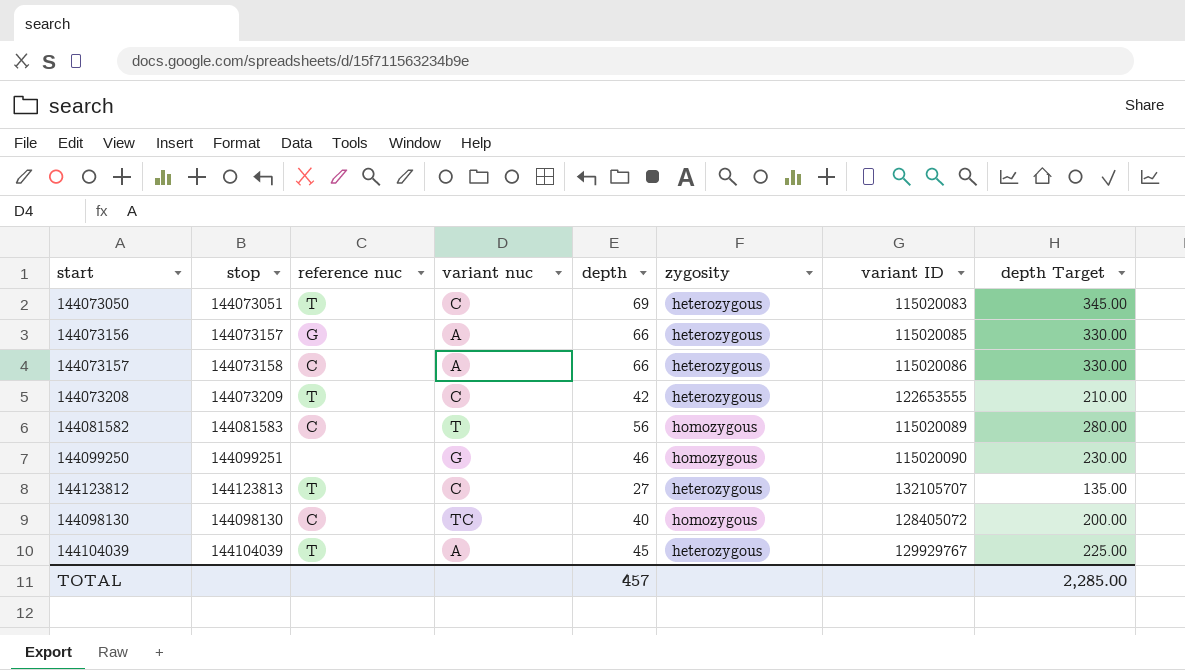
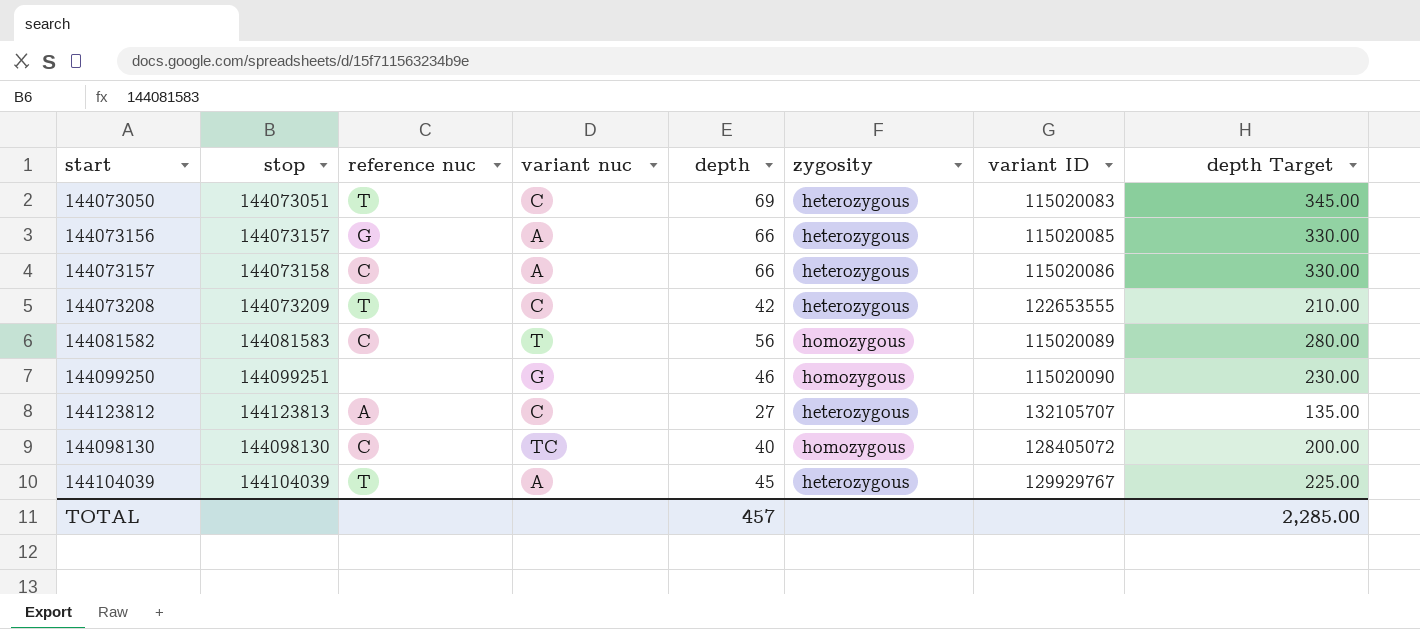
144123812 | reference nuc: T -> A

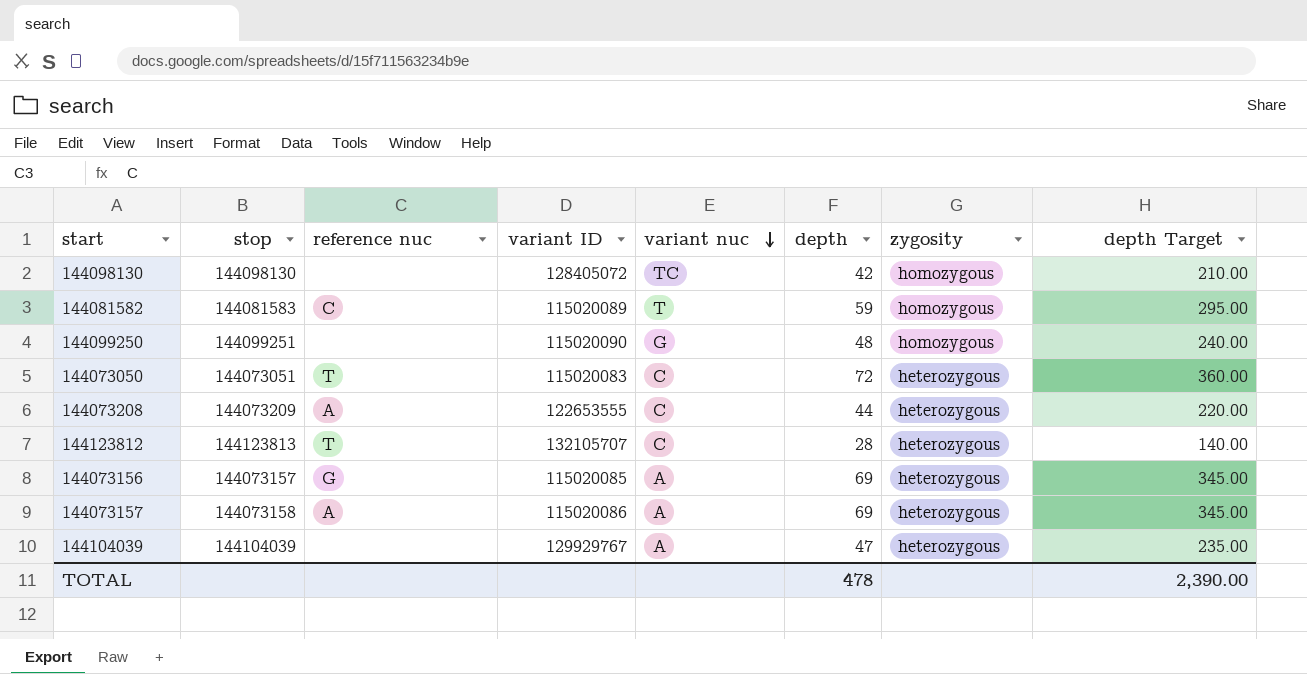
row order: none -> variant nuc descending
column variant ID | position: 7 -> 4
144098130 | reference nuc: C -> none
144098130 | depth: 40 -> 42
144098130 | depth Target: 200.00 -> 210.00
144081582 | depth: 56 -> 59
144081582 | depth Target: 280.00 -> 295.00
144099250 | depth: 46 -> 48
144099250 | depth Target: 230.00 -> 240.00
144073050 | depth: 69 -> 72
144073050 | depth Target: 345.00 -> 360.00
144073208 | reference nuc: T -> A
144073208 | depth: 42 -> 44
144073208 | depth Target: 210.00 -> 220.00
144123812 | reference nuc: A -> T
144123812 | depth: 27 -> 28
144123812 | depth Target: 135.00 -> 140.00
144073156 | depth: 66 -> 69
144073156 | depth Target: 330.00 -> 345.00
144073157 | reference nuc: C -> A
144073157 | depth: 66 -> 69
144073157 | depth Target: 330.00 -> 345.00
144104039 | reference nuc: T -> none
144104039 | depth: 45 -> 47
144104039 | depth Target: 225.00 -> 235.00
TOTAL | depth: 457 -> 478
TOTAL | depth Target: 2,285.00 -> 2,390.00

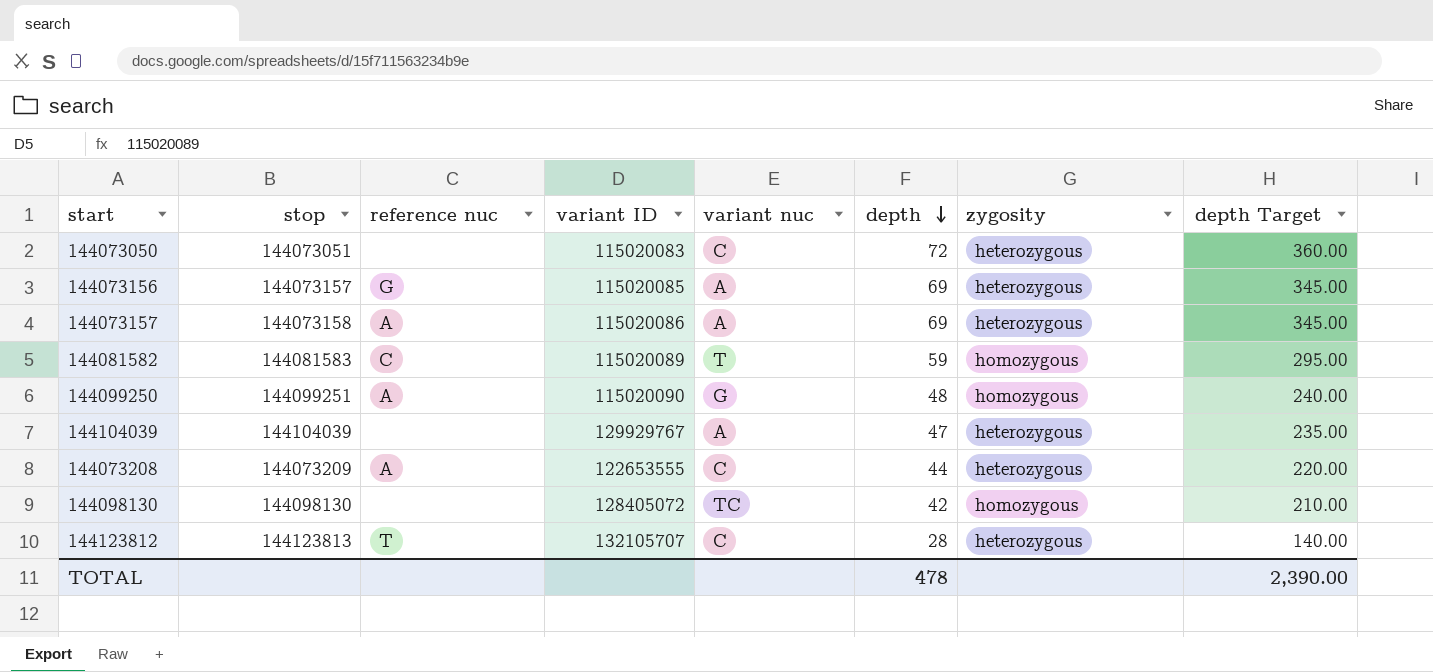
row order: variant nuc descending -> depth descending
144073050 | reference nuc: T -> none
144099250 | reference nuc: none -> A

